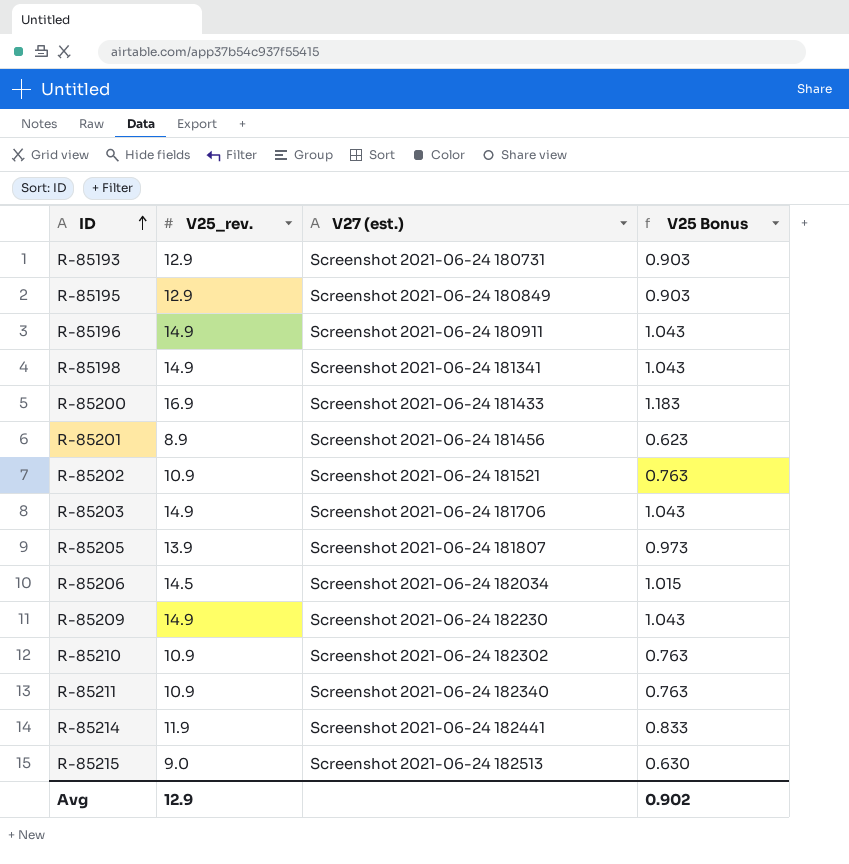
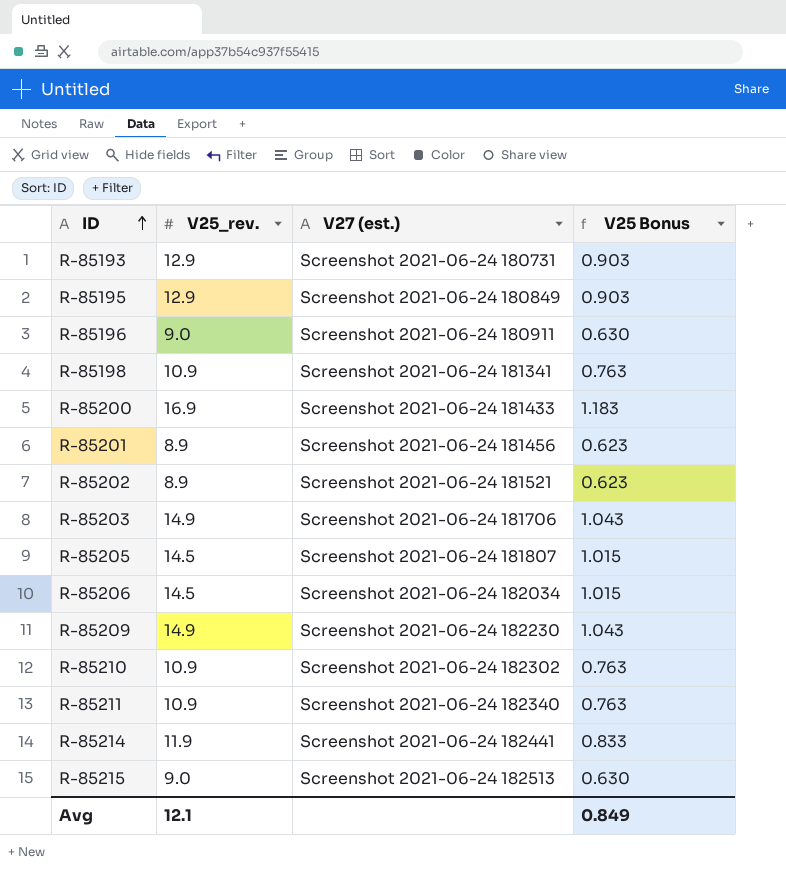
R-85196 | V25_rev.: 14.9 -> 9.0
R-85196 | V25 Bonus: 1.043 -> 0.630
R-85198 | V25_rev.: 14.9 -> 10.9
R-85198 | V25 Bonus: 1.043 -> 0.763
R-85202 | V25_rev.: 10.9 -> 8.9
R-85202 | V25 Bonus: 0.763 -> 0.623
R-85205 | V25_rev.: 13.9 -> 14.5
R-85205 | V25 Bonus: 0.973 -> 1.015
Avg | V25_rev.: 12.9 -> 12.1
Avg | V25 Bonus: 0.902 -> 0.849

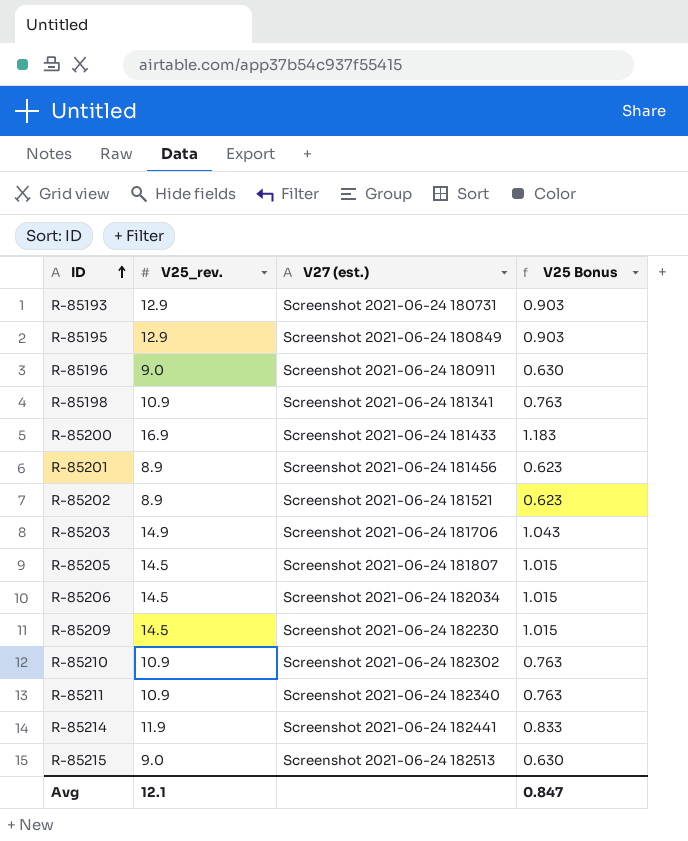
R-85209 | V25_rev.: 14.9 -> 14.5
R-85209 | V25 Bonus: 1.043 -> 1.015
Avg | V25 Bonus: 0.849 -> 0.847

